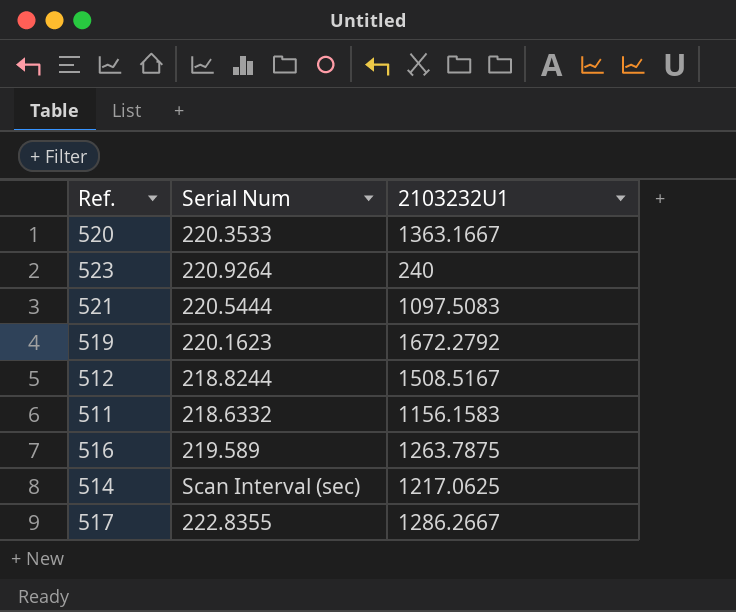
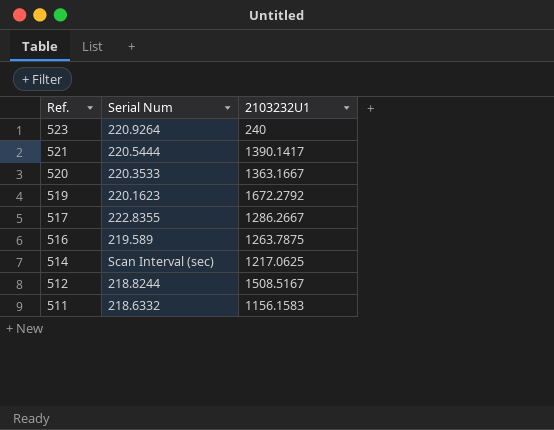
row order: none -> Ref. descending
521 | 2103232U1: 1097.5083 -> 1390.1417

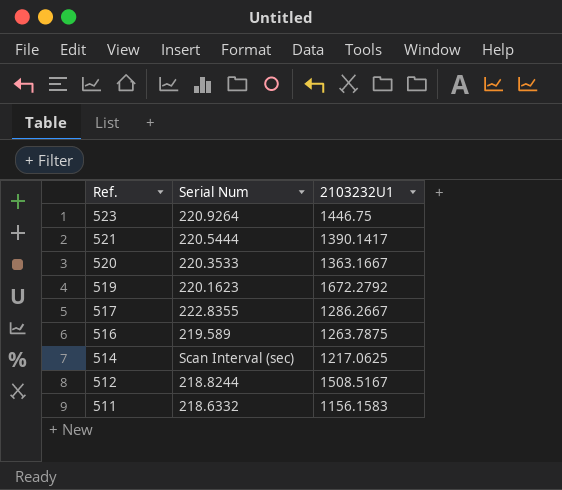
523 | 2103232U1: 240 -> 1446.75

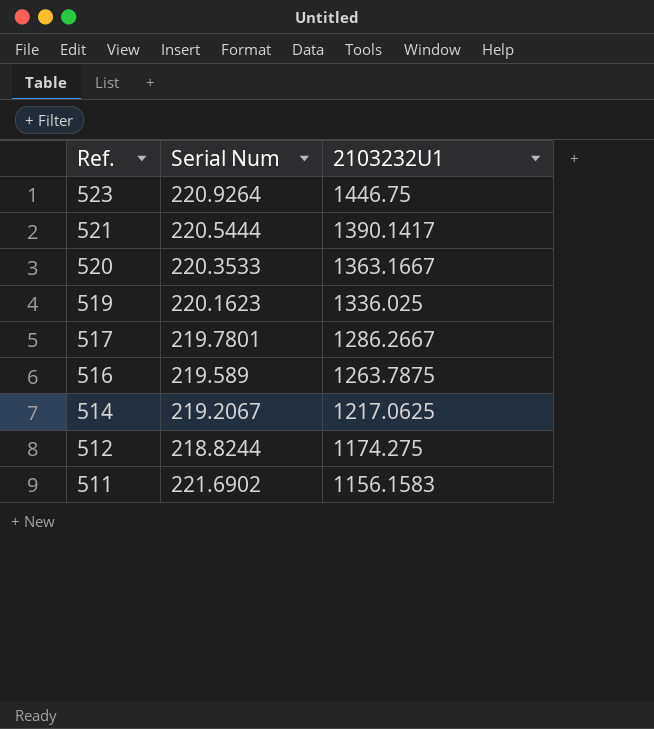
519 | 2103232U1: 1672.2792 -> 1336.025
517 | Serial Num: 222.8355 -> 219.7801
514 | Serial Num: Scan Interval (sec) -> 219.2067
512 | 2103232U1: 1508.5167 -> 1174.275
511 | Serial Num: 218.6332 -> 221.6902

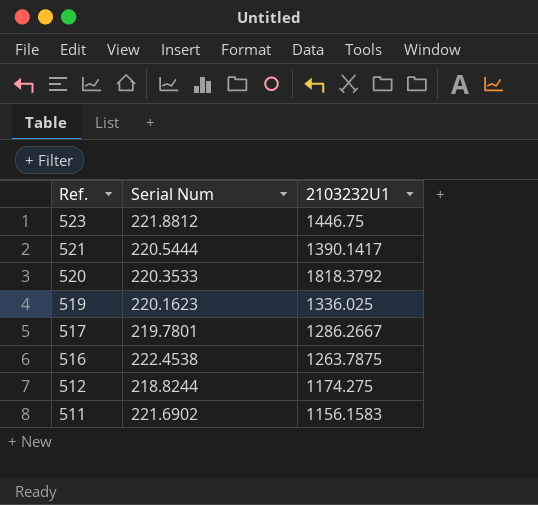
row 514: 219.2067 | 1217.0625 -> none
523 | Serial Num: 220.9264 -> 221.8812
520 | 2103232U1: 1363.1667 -> 1818.3792
516 | Serial Num: 219.589 -> 222.4538

